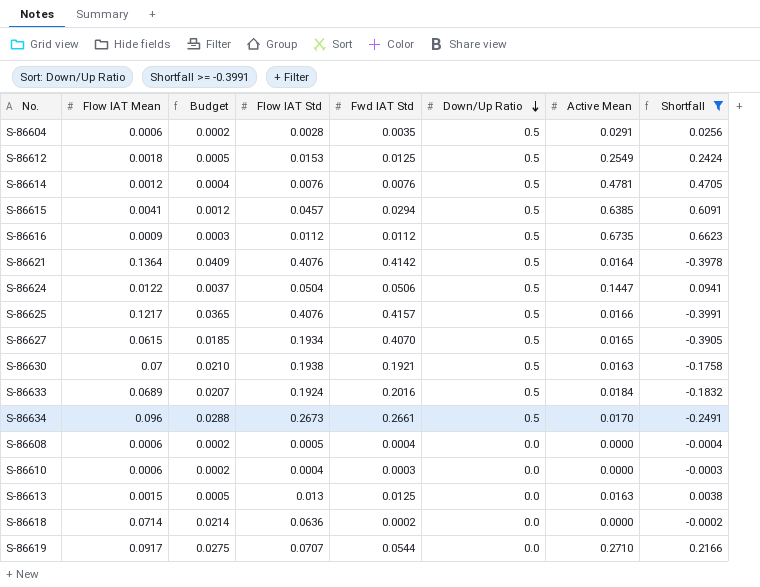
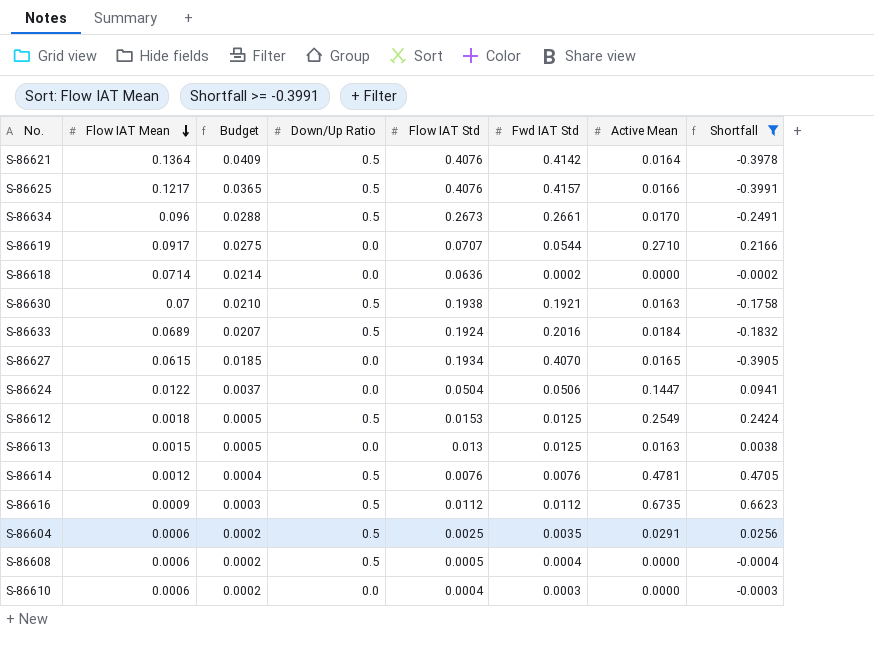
row order: Down/Up Ratio descending -> Flow IAT Mean descending
column Down/Up Ratio | position: 6 -> 4
row S-86615: 0.0041 | 0.0012 | 0.0457 | 0.0294 | 0.5 | 0.6385 | 0.6091 -> none
S-86627 | Down/Up Ratio: 0.5 -> 0.0
S-86624 | Down/Up Ratio: 0.5 -> 0.0
S-86604 | Flow IAT Std: 0.0028 -> 0.0025
S-86608 | Down/Up Ratio: 0.0 -> 0.5

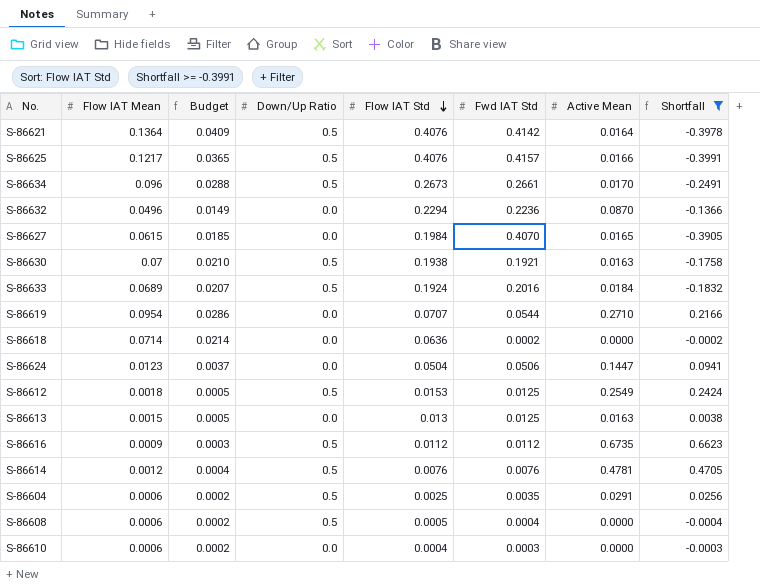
row order: Flow IAT Mean descending -> Flow IAT Std descending
row S-86632: none -> 0.0496 | 0.0149 | 0.0 | 0.2294 | 0.2236 | 0.0870 | -0.1366
S-86627 | Flow IAT Std: 0.1934 -> 0.1984
S-86619 | Flow IAT Mean: 0.0917 -> 0.0954
S-86619 | Budget: 0.0275 -> 0.0286
S-86624 | Flow IAT Mean: 0.0122 -> 0.0123

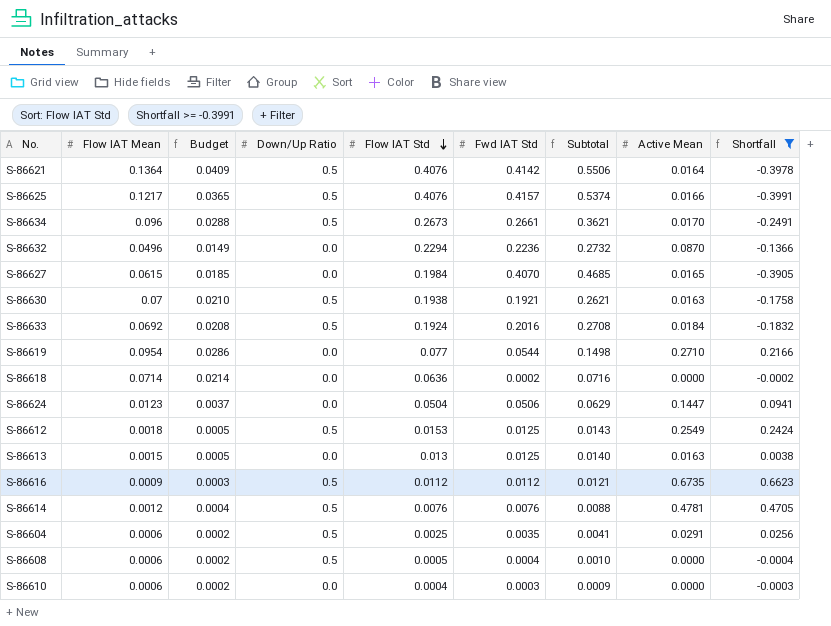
column Subtotal | formula: none -> [Flow IAT Mean] + [Fwd IAT Std]
S-86633 | Flow IAT Mean: 0.0689 -> 0.0692
S-86633 | Budget: 0.0207 -> 0.0208
S-86619 | Flow IAT Std: 0.0707 -> 0.077

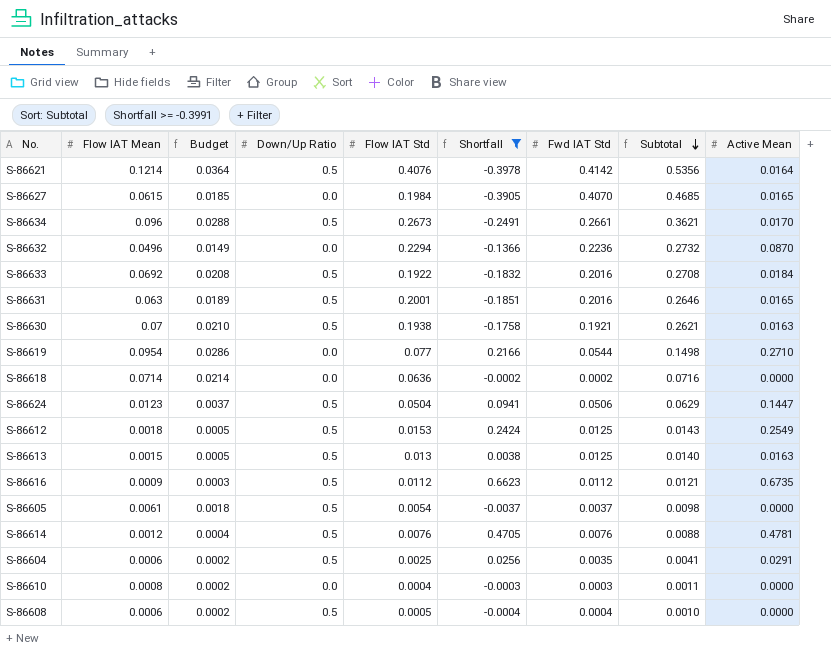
row order: Flow IAT Std descending -> Subtotal descending
column Shortfall | position: 9 -> 6
row S-86625: 0.1217 | 0.0365 | 0.5 | 0.4076 | 0.4157 | 0.5374 | 0.0166 | -0.3991 -> none
S-86621 | Flow IAT Mean: 0.1364 -> 0.1214
S-86621 | Budget: 0.0409 -> 0.0364
S-86621 | Subtotal: 0.5506 -> 0.5356
S-86633 | Flow IAT Std: 0.1924 -> 0.1922
row S-86631: none -> 0.063 | 0.0189 | 0.5 | 0.2001 | -0.1851 | 0.2016 | 0.2646 | 0.0165
S-86624 | Down/Up Ratio: 0.0 -> 0.5
S-86613 | Down/Up Ratio: 0.0 -> 0.5
row S-86605: none -> 0.0061 | 0.0018 | 0.5 | 0.0054 | -0.0037 | 0.0037 | 0.0098 | 0.0000
S-86610 | Flow IAT Mean: 0.0006 -> 0.0008
S-86610 | Subtotal: 0.0009 -> 0.0011

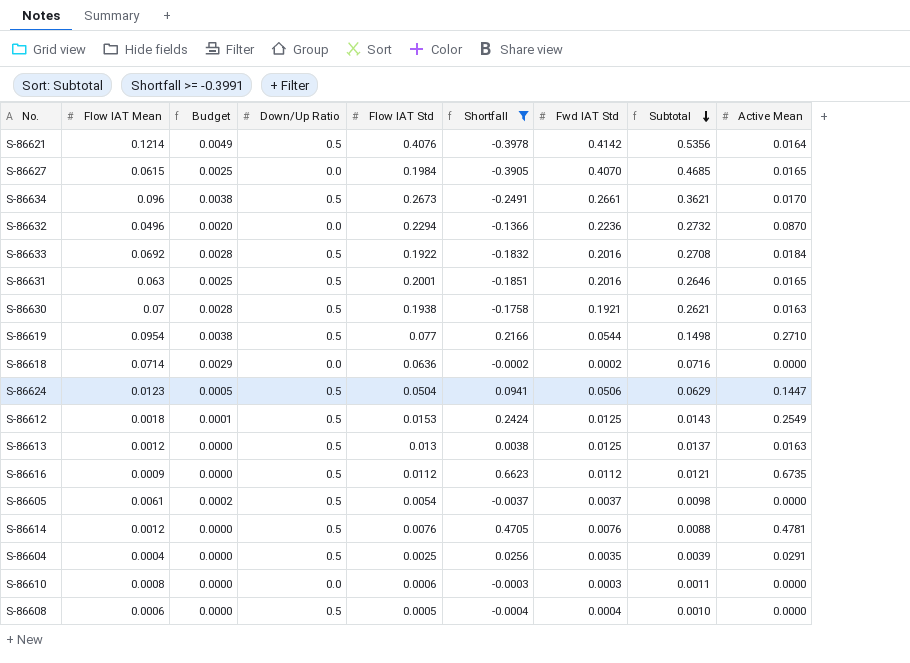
column Budget | formula: [Flow IAT Mean] * 0.3 -> [Flow IAT Mean] * 0.04
S-86619 | Down/Up Ratio: 0.0 -> 0.5
S-86613 | Flow IAT Mean: 0.0015 -> 0.0012
S-86613 | Subtotal: 0.0140 -> 0.0137
S-86604 | Flow IAT Mean: 0.0006 -> 0.0004
S-86604 | Subtotal: 0.0041 -> 0.0039
S-86610 | Flow IAT Std: 0.0004 -> 0.0006

